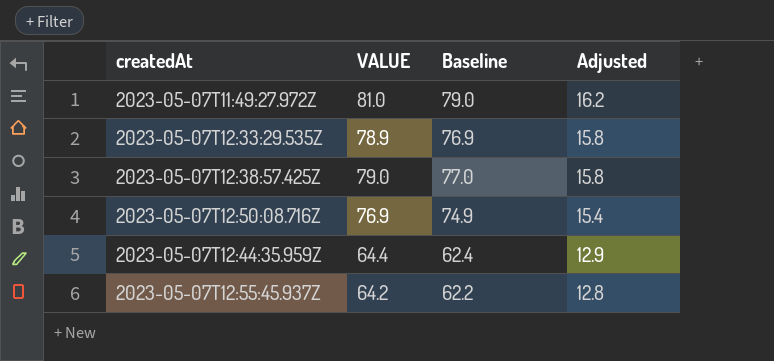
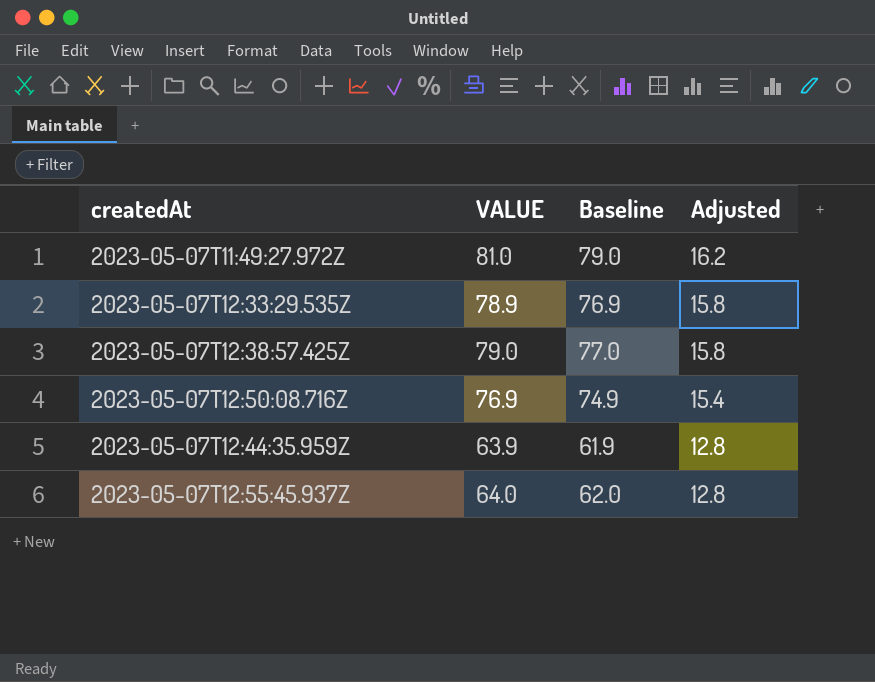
2023-05-07T12:44:35.959Z | VALUE: 64.4 -> 63.9
2023-05-07T12:44:35.959Z | Baseline: 62.4 -> 61.9
2023-05-07T12:44:35.959Z | Adjusted: 12.9 -> 12.8
2023-05-07T12:55:45.937Z | VALUE: 64.2 -> 64.0
2023-05-07T12:55:45.937Z | Baseline: 62.2 -> 62.0

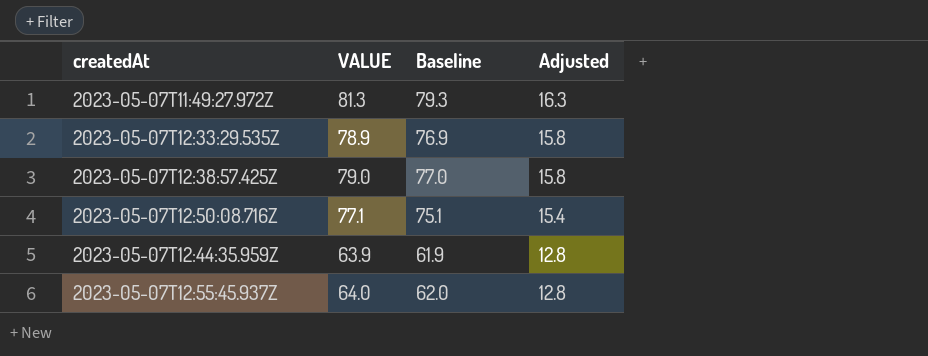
2023-05-07T11:49:27.972Z | VALUE: 81.0 -> 81.3
2023-05-07T11:49:27.972Z | Baseline: 79.0 -> 79.3
2023-05-07T11:49:27.972Z | Adjusted: 16.2 -> 16.3
2023-05-07T12:50:08.716Z | VALUE: 76.9 -> 77.1
2023-05-07T12:50:08.716Z | Baseline: 74.9 -> 75.1

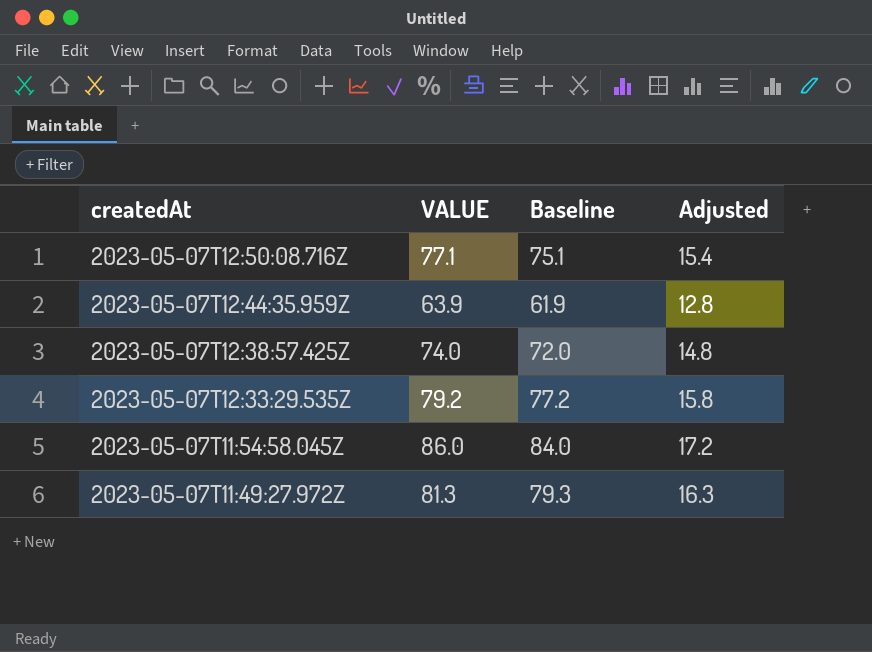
row order: Adjusted descending -> createdAt descending
row 2023-05-07T12:55:45.937Z: 64.0 | 62.0 | 12.8 -> none
2023-05-07T12:38:57.425Z | VALUE: 79.0 -> 74.0
2023-05-07T12:38:57.425Z | Baseline: 77.0 -> 72.0
2023-05-07T12:38:57.425Z | Adjusted: 15.8 -> 14.8
2023-05-07T12:33:29.535Z | VALUE: 78.9 -> 79.2
2023-05-07T12:33:29.535Z | Baseline: 76.9 -> 77.2
row 2023-05-07T11:54:58.045Z: none -> 86.0 | 84.0 | 17.2

